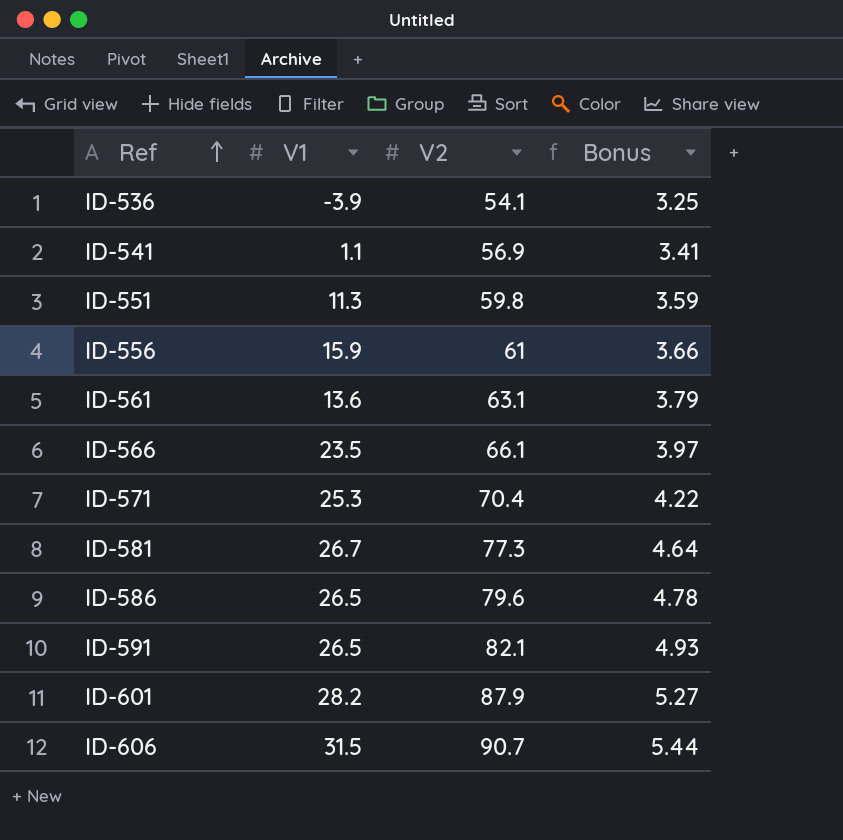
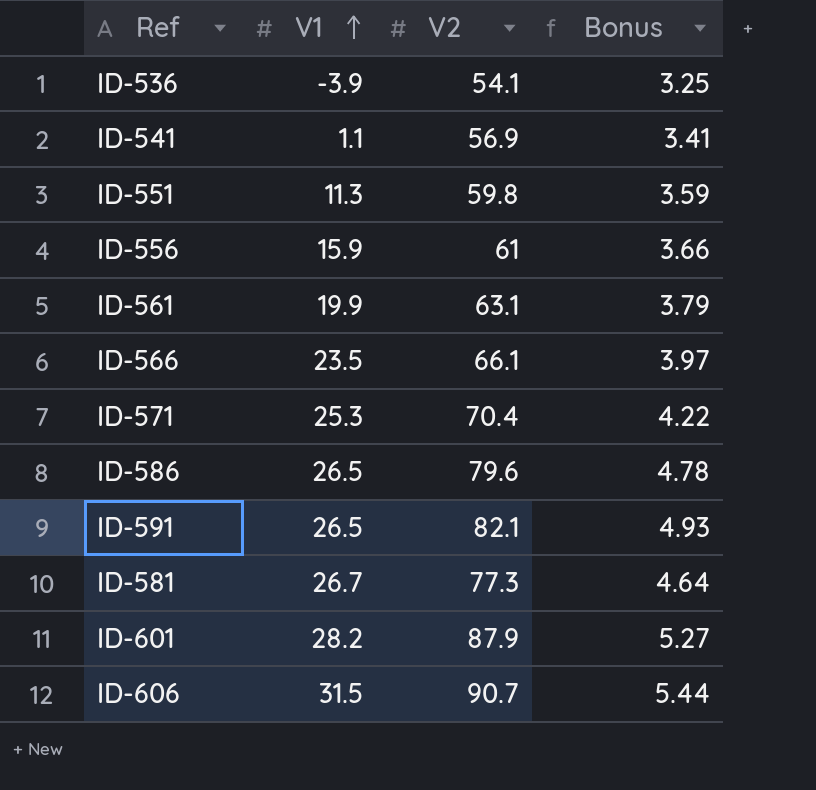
row order: Ref ascending -> V1 ascending
ID-561 | V1: 13.6 -> 19.9

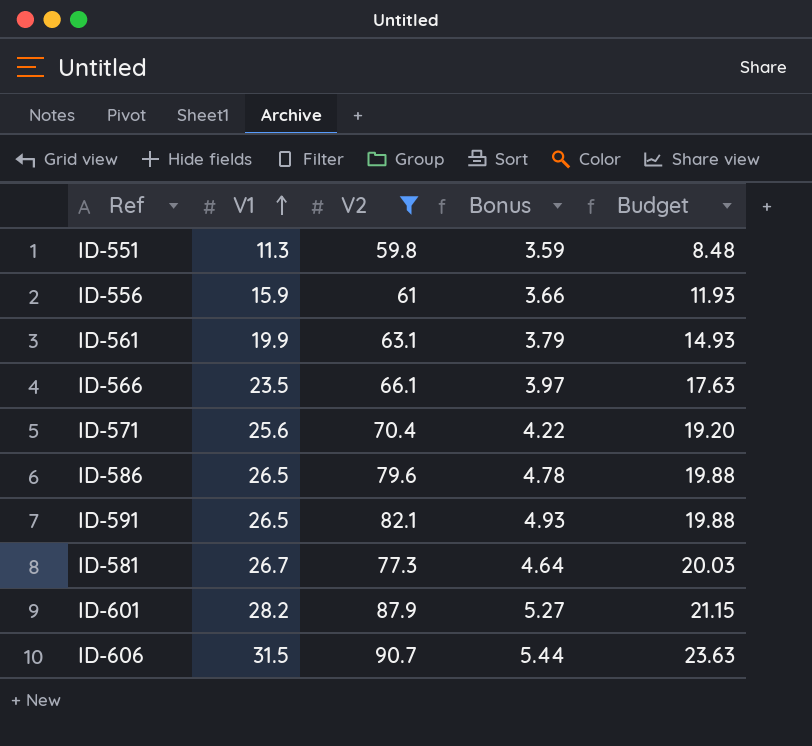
filter: none -> V2 >= 59.8
column Budget | formula: none -> [V1] * 0.75
ID-571 | V1: 25.3 -> 25.6

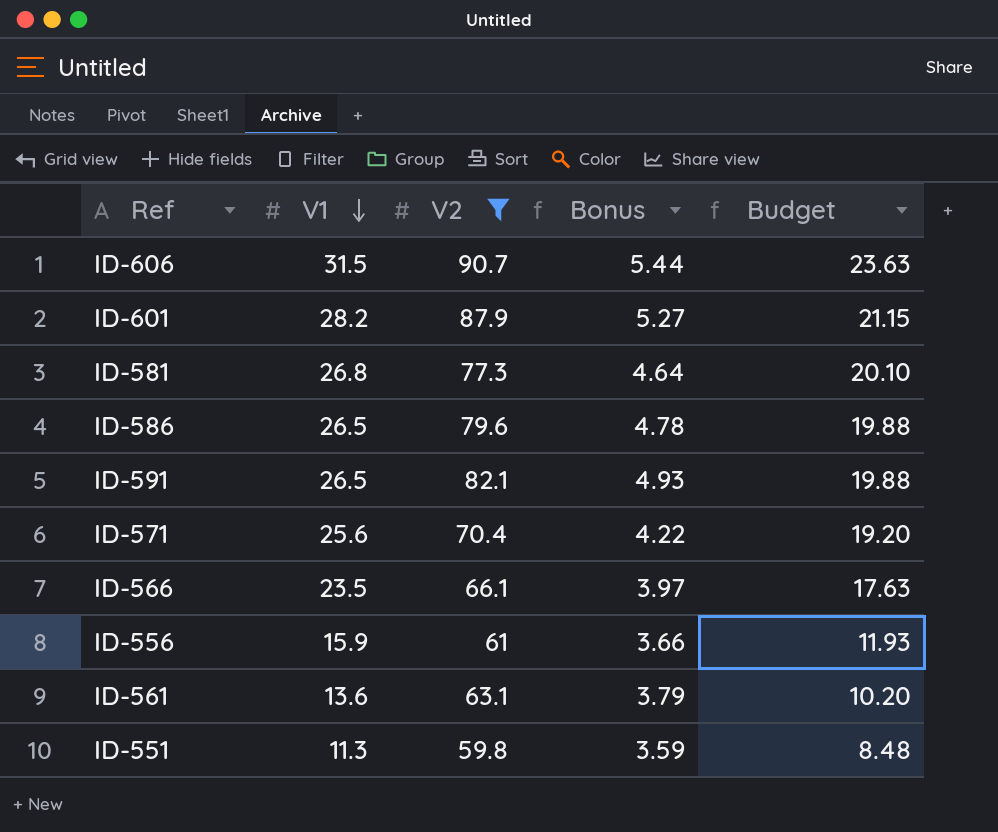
row order: V1 ascending -> V1 descending
ID-581 | V1: 26.7 -> 26.8
ID-581 | Budget: 20.03 -> 20.10
ID-561 | V1: 19.9 -> 13.6
ID-561 | Budget: 14.93 -> 10.20

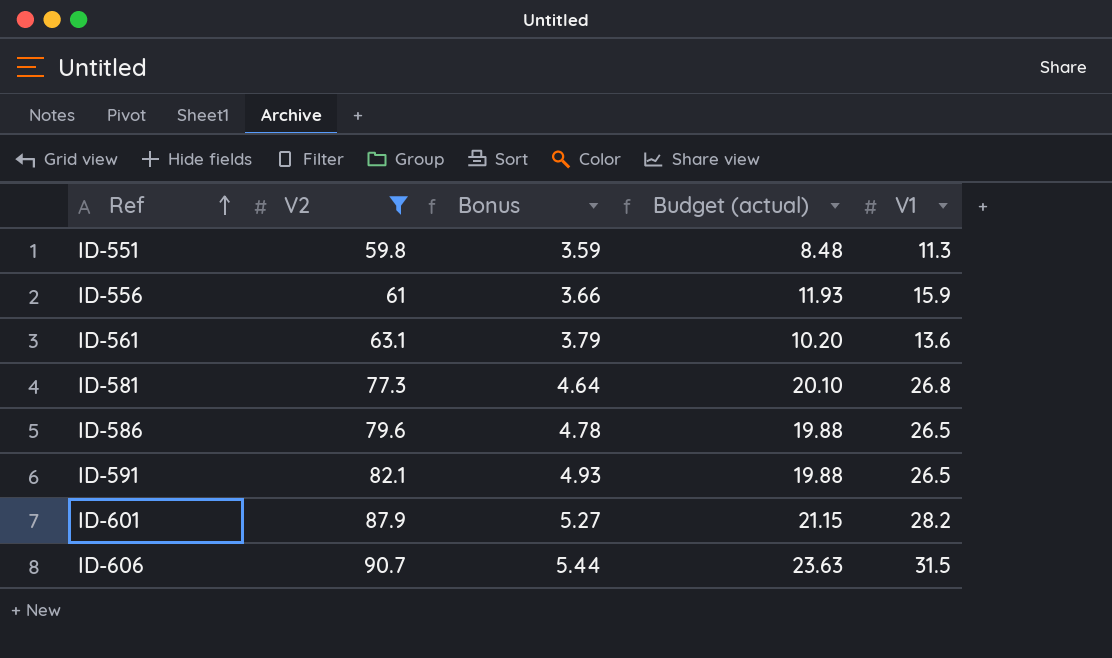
row order: V1 descending -> Ref ascending
column name: Budget -> Budget (actual)
column V1 | position: 2 -> 5
row ID-571: 25.6 | 70.4 | 4.22 | 19.20 -> none
row ID-566: 23.5 | 66.1 | 3.97 | 17.63 -> none

